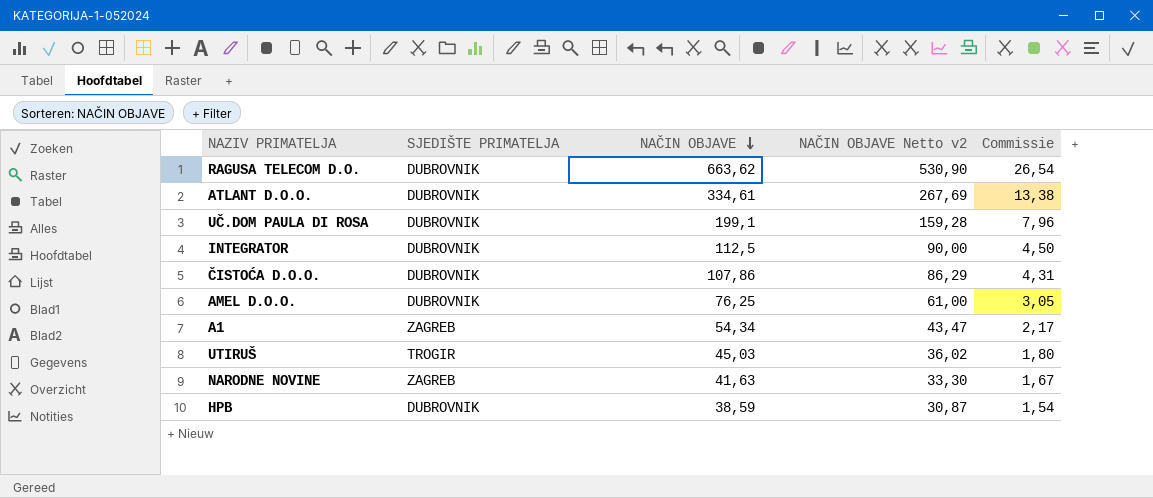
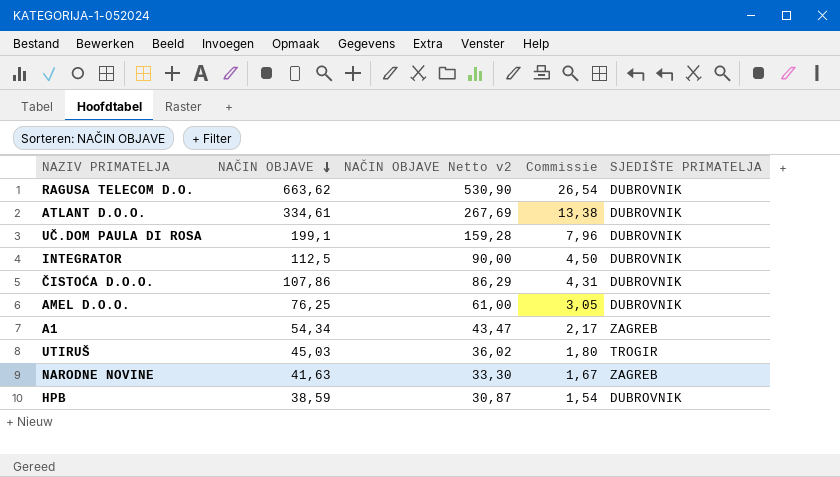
column SJEDIŠTE PRIMATELJA | position: 2 -> 5

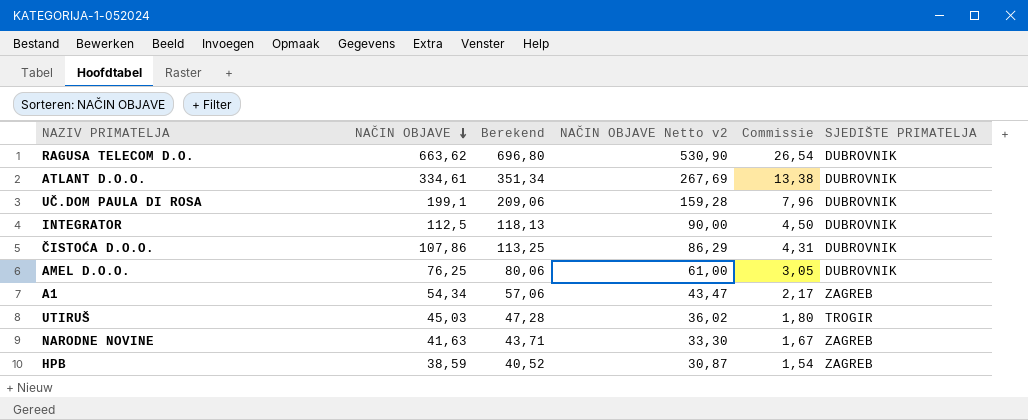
column Berekend | formula: none -> [NAČIN OBJAVE] * 1,05
HPB | SJEDIŠTE PRIMATELJA: DUBROVNIK -> ZAGREB

